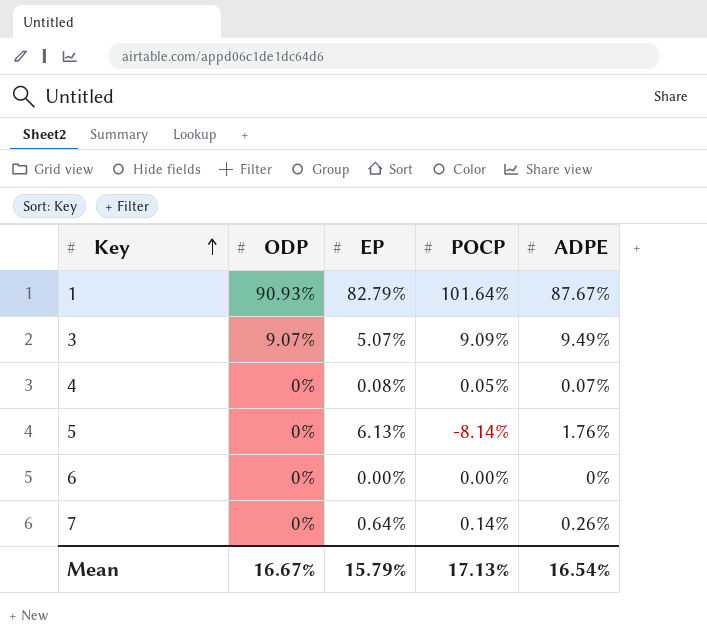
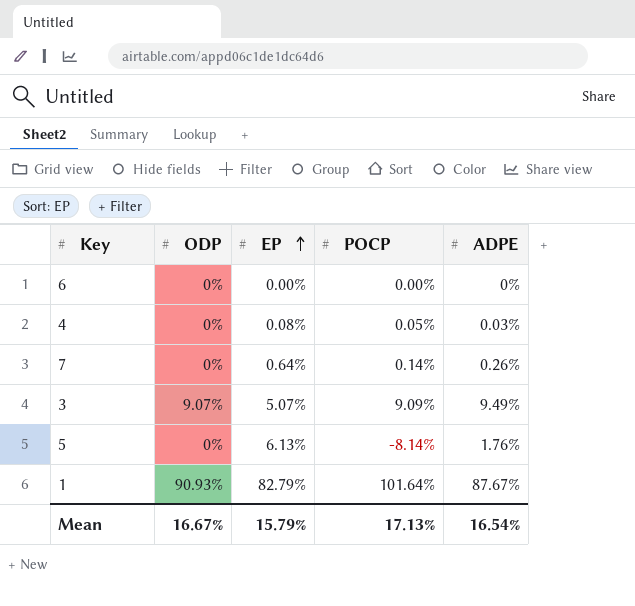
row order: Key ascending -> EP ascending
4 | ADPE: 0.07% -> 0.03%

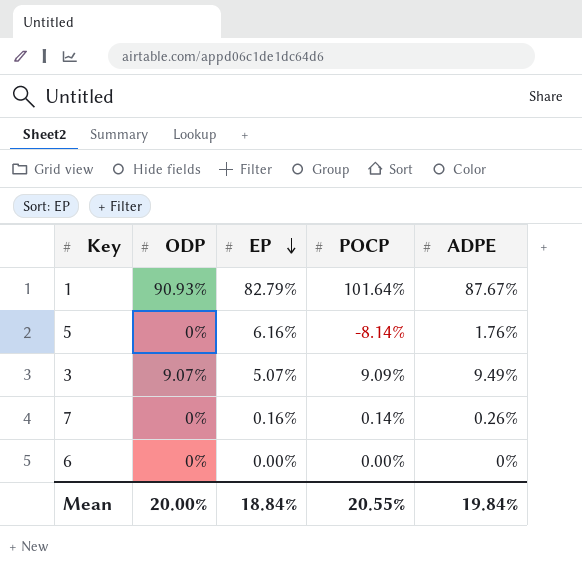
row order: EP ascending -> EP descending
row 4: 0% | 0.08% | 0.05% | 0.03% -> none
5 | EP: 6.13% -> 6.16%
7 | EP: 0.64% -> 0.16%
Mean | ODP: 16.67% -> 20.00%
Mean | EP: 15.79% -> 18.84%
Mean | POCP: 17.13% -> 20.55%
Mean | ADPE: 16.54% -> 19.84%

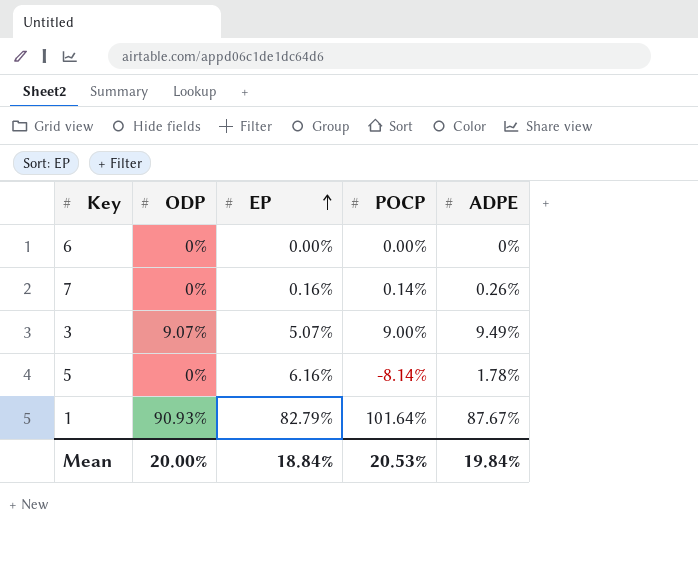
row order: EP descending -> EP ascending
3 | POCP: 9.09% -> 9.00%
5 | ADPE: 1.76% -> 1.78%
Mean | POCP: 20.55% -> 20.53%

